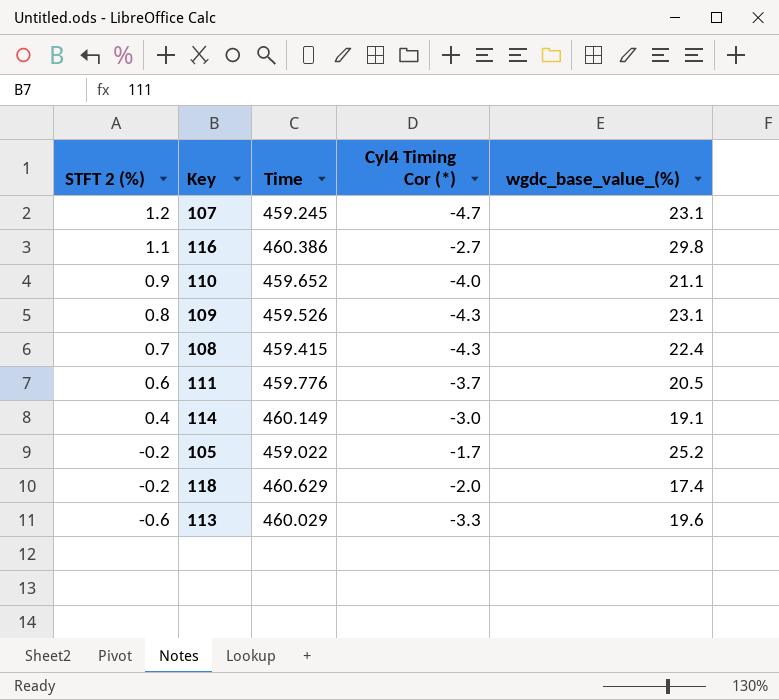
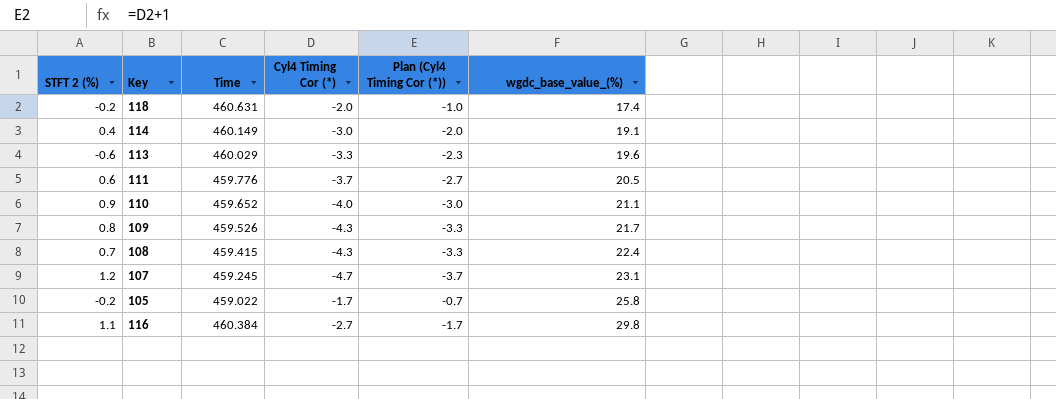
row order: STFT 2 (%) descending -> wgdc_base_value_(%) ascending
column Plan (Cyl4 Timing Cor (*)) | formula: none -> [Cyl4 Timing Cor (*)] + 1
118 | Time: 460.629 -> 460.631
109 | wgdc_base_value_(%): 23.1 -> 21.7
105 | wgdc_base_value_(%): 25.2 -> 25.8
116 | Time: 460.386 -> 460.384

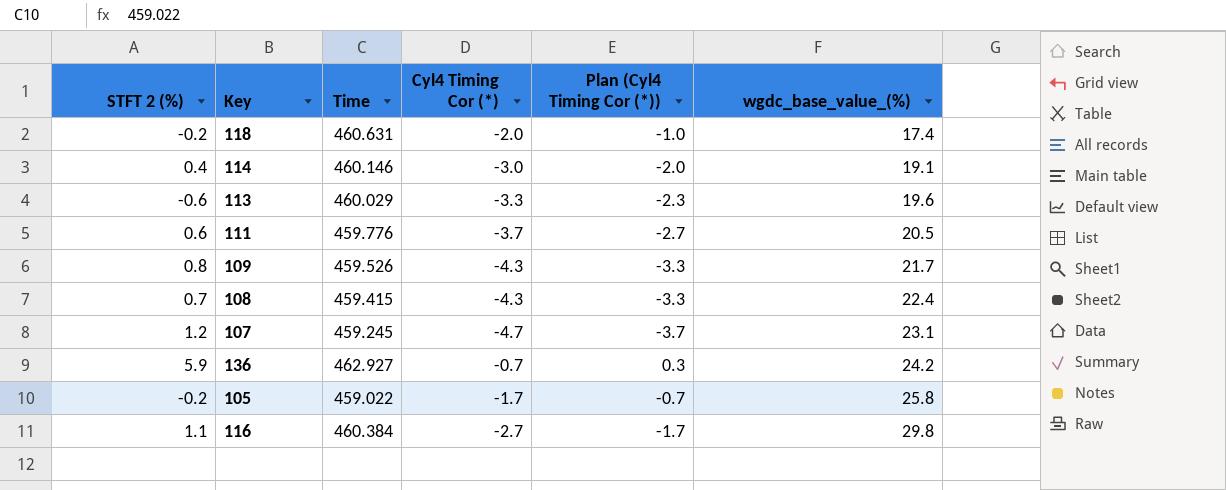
row 110: 0.9 | 459.652 | -4.0 | -3.0 | 21.1 -> none
114 | Time: 460.149 -> 460.146
row 136: none -> 5.9 | 462.927 | -0.7 | 0.3 | 24.2

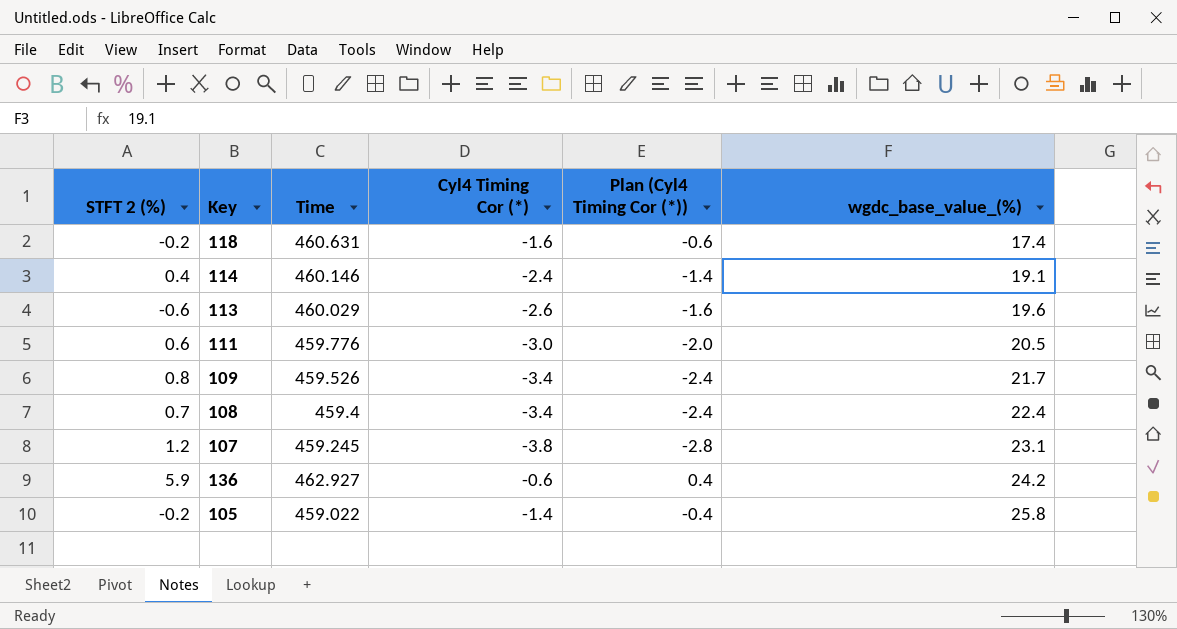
row 116: 1.1 | 460.384 | -2.7 | -1.7 | 29.8 -> none
118 | Cyl4 Timing Cor (*): -2.0 -> -1.6
118 | Plan (Cyl4 Timing Cor (*)): -1.0 -> -0.6
114 | Cyl4 Timing Cor (*): -3.0 -> -2.4
114 | Plan (Cyl4 Timing Cor (*)): -2.0 -> -1.4
113 | Cyl4 Timing Cor (*): -3.3 -> -2.6
113 | Plan (Cyl4 Timing Cor (*)): -2.3 -> -1.6
111 | Cyl4 Timing Cor (*): -3.7 -> -3.0
111 | Plan (Cyl4 Timing Cor (*)): -2.7 -> -2.0
109 | Cyl4 Timing Cor (*): -4.3 -> -3.4
109 | Plan (Cyl4 Timing Cor (*)): -3.3 -> -2.4
108 | Time: 459.415 -> 459.4
108 | Cyl4 Timing Cor (*): -4.3 -> -3.4
108 | Plan (Cyl4 Timing Cor (*)): -3.3 -> -2.4
107 | Cyl4 Timing Cor (*): -4.7 -> -3.8
107 | Plan (Cyl4 Timing Cor (*)): -3.7 -> -2.8
136 | Cyl4 Timing Cor (*): -0.7 -> -0.6
136 | Plan (Cyl4 Timing Cor (*)): 0.3 -> 0.4
105 | Cyl4 Timing Cor (*): -1.7 -> -1.4
105 | Plan (Cyl4 Timing Cor (*)): -0.7 -> -0.4

